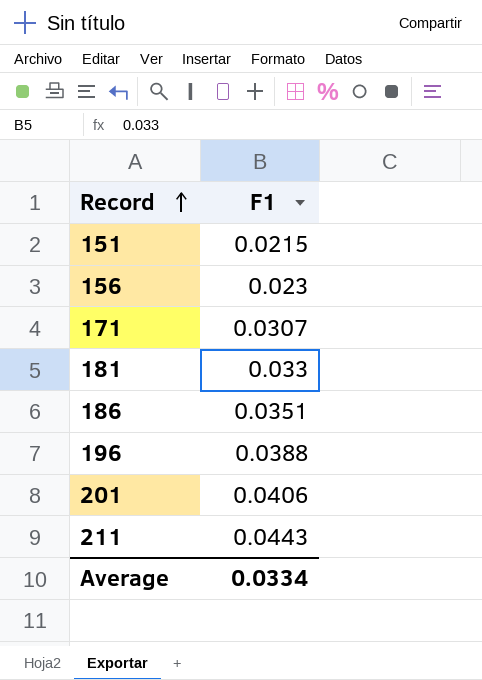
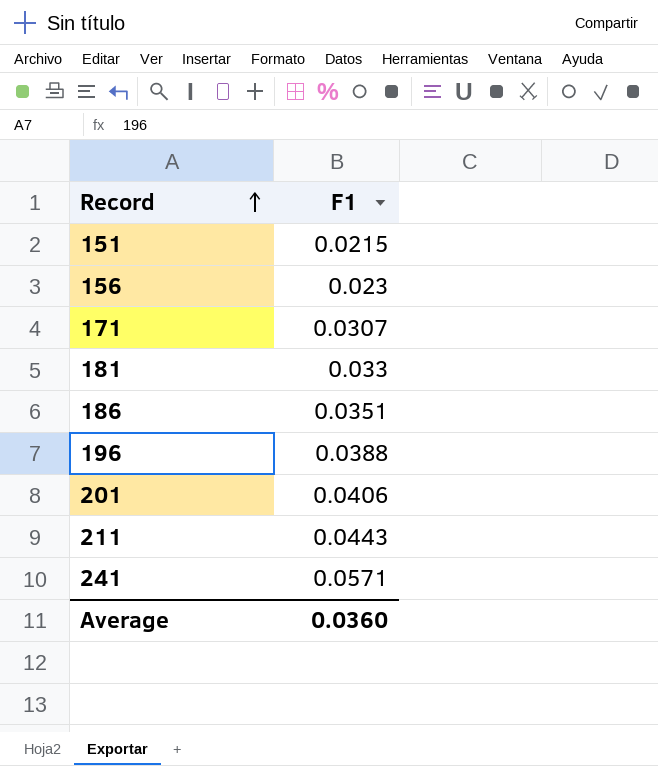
row 241: none -> 0.0571
Average | F1: 0.0334 -> 0.0360

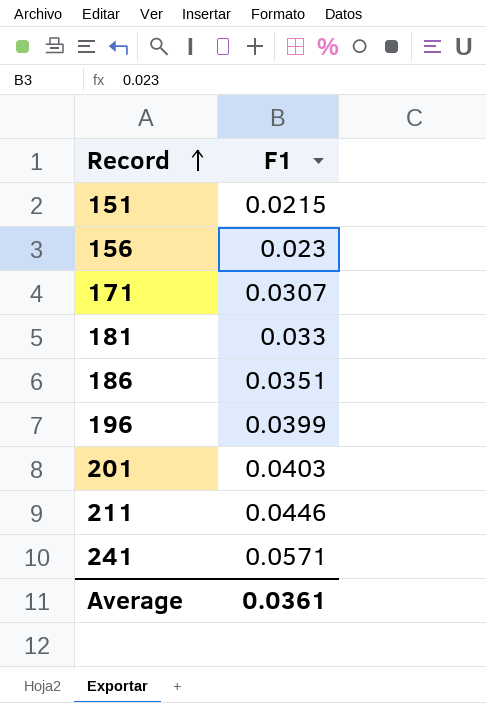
196 | F1: 0.0388 -> 0.0399
201 | F1: 0.0406 -> 0.0403
211 | F1: 0.0443 -> 0.0446
Average | F1: 0.0360 -> 0.0361

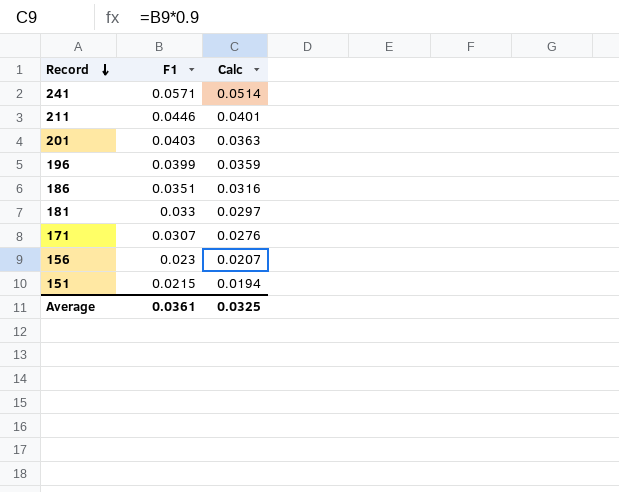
row order: Record ascending -> Record descending
column Calc | formula: none -> [F1] * 0.9

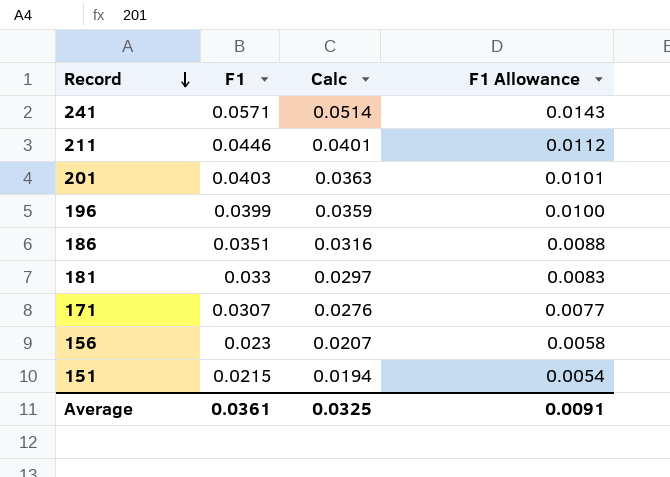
column F1 Allowance | formula: none -> [F1] * 0.25

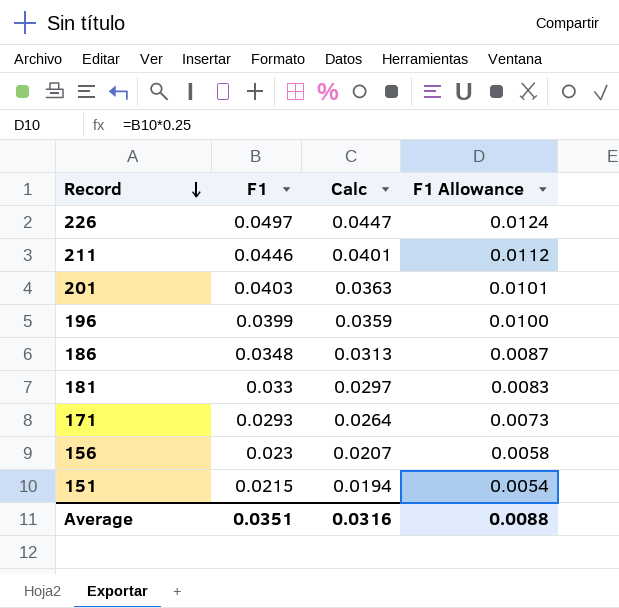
row 241: 0.0571 | 0.0514 | 0.0143 -> none
row 226: none -> 0.0497 | 0.0447 | 0.0124
186 | F1: 0.0351 -> 0.0348
186 | Calc: 0.0316 -> 0.0313
186 | F1 Allowance: 0.0088 -> 0.0087
171 | F1: 0.0307 -> 0.0293
171 | Calc: 0.0276 -> 0.0264
171 | F1 Allowance: 0.0077 -> 0.0073
Average | F1: 0.0361 -> 0.0351
Average | Calc: 0.0325 -> 0.0316
Average | F1 Allowance: 0.0091 -> 0.0088

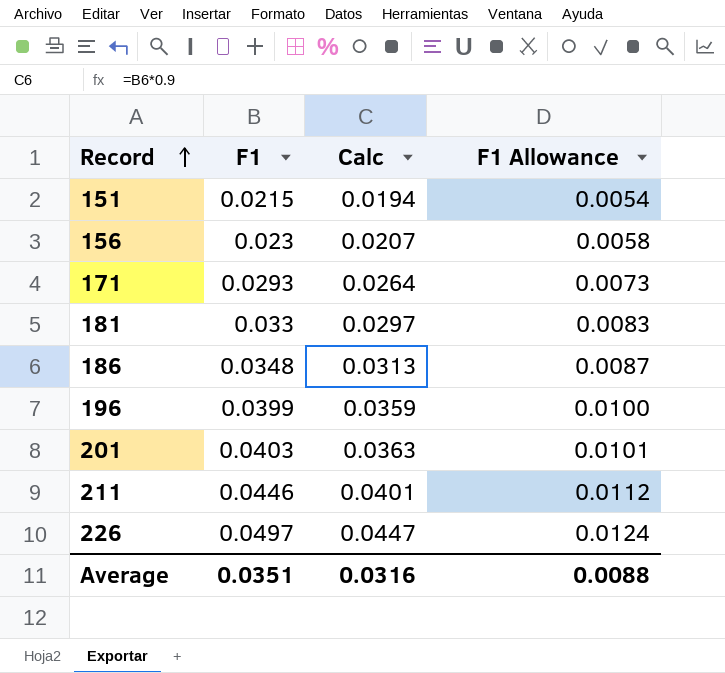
row order: Record descending -> Record ascending

